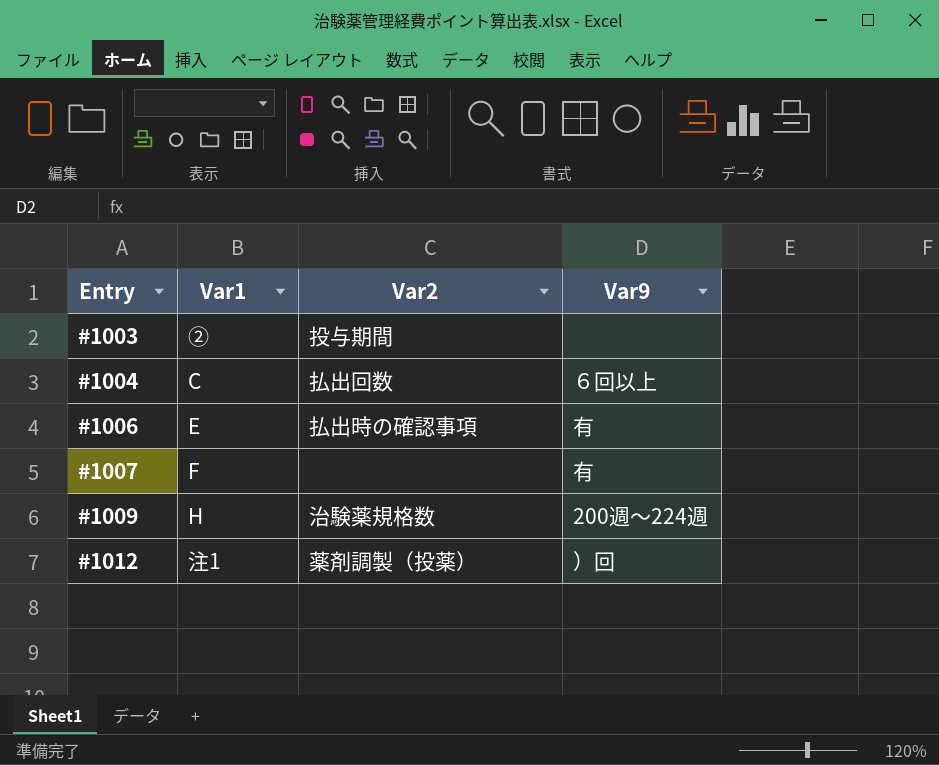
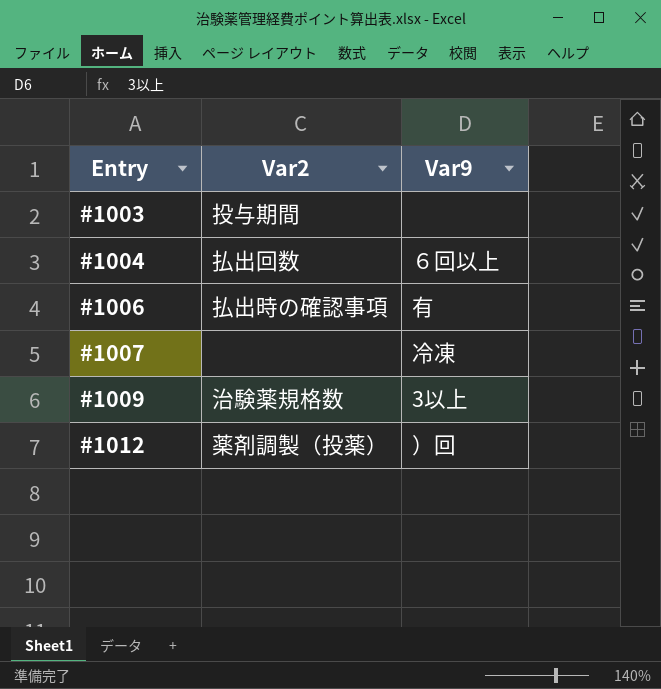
column Var1 | position: 2 -> none
#1007 | Var9: 有 -> 冷凍
#1009 | Var9: 200週～224週 -> 3以上

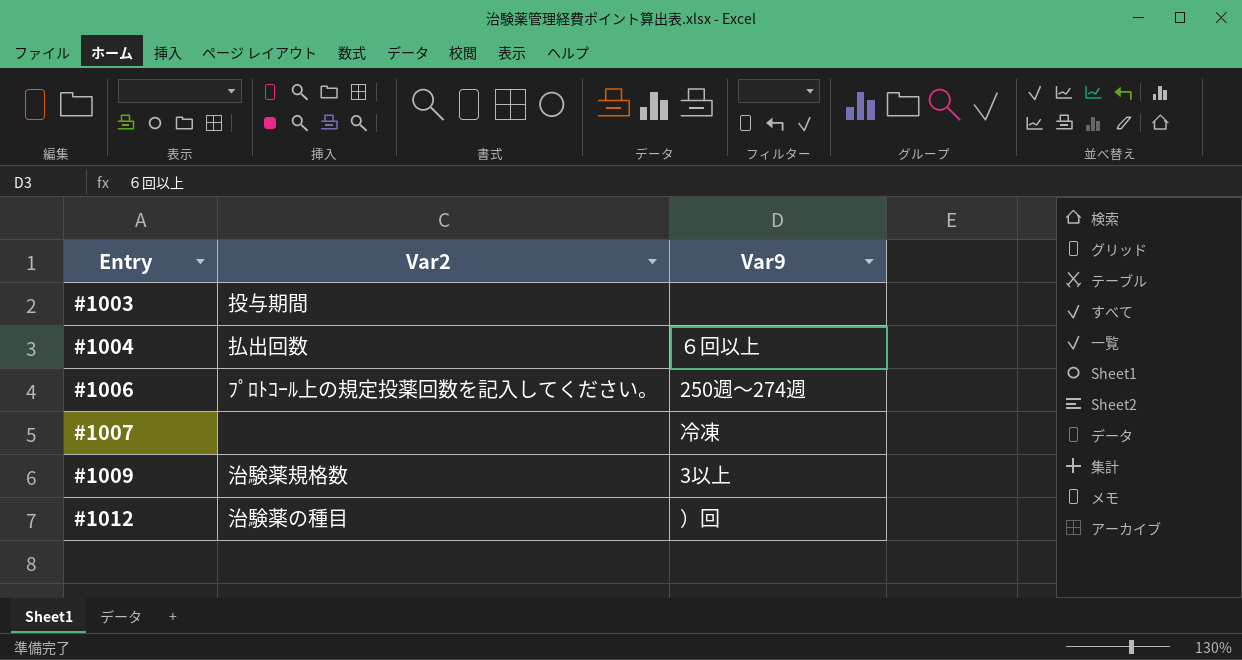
#1006 | Var2: 払出時の確認事項 -> ﾌﾟﾛﾄｺｰﾙ上の規定投薬回数を記入してください。
#1006 | Var9: 有 -> 250週～274週
#1012 | Var2: 薬剤調製（投薬） -> 治験薬の種目

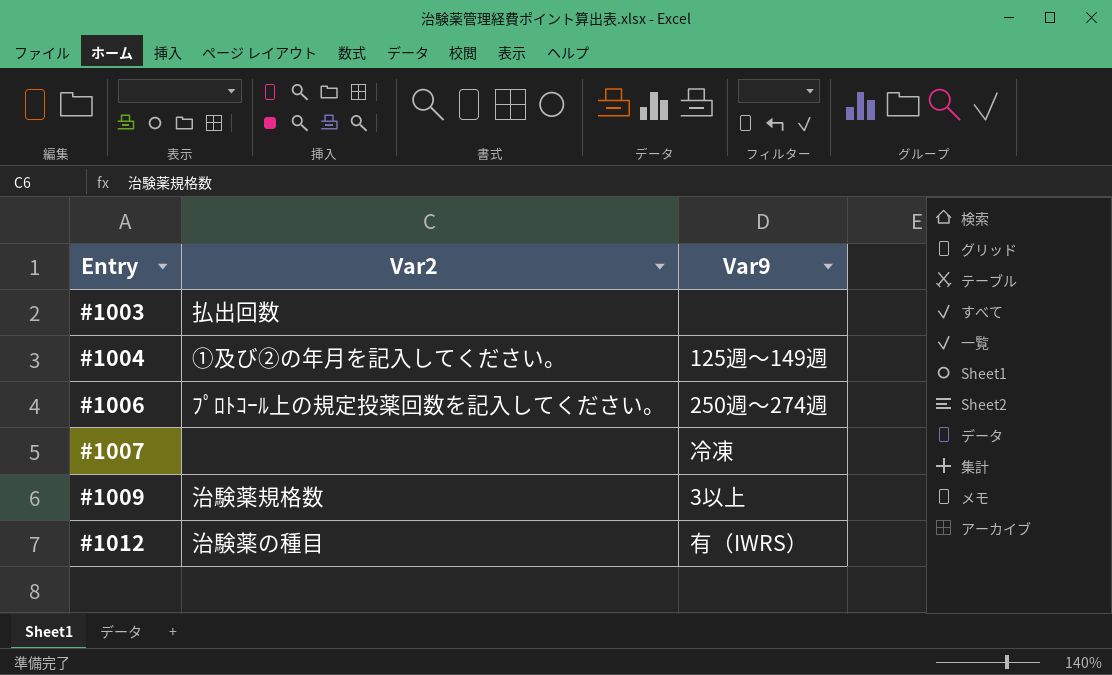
#1003 | Var2: 投与期間 -> 払出回数
#1004 | Var2: 払出回数 -> ①及び②の年月を記入してください。
#1004 | Var9: ６回以上 -> 125週～149週
#1012 | Var9: ）回 -> 有（IWRS）

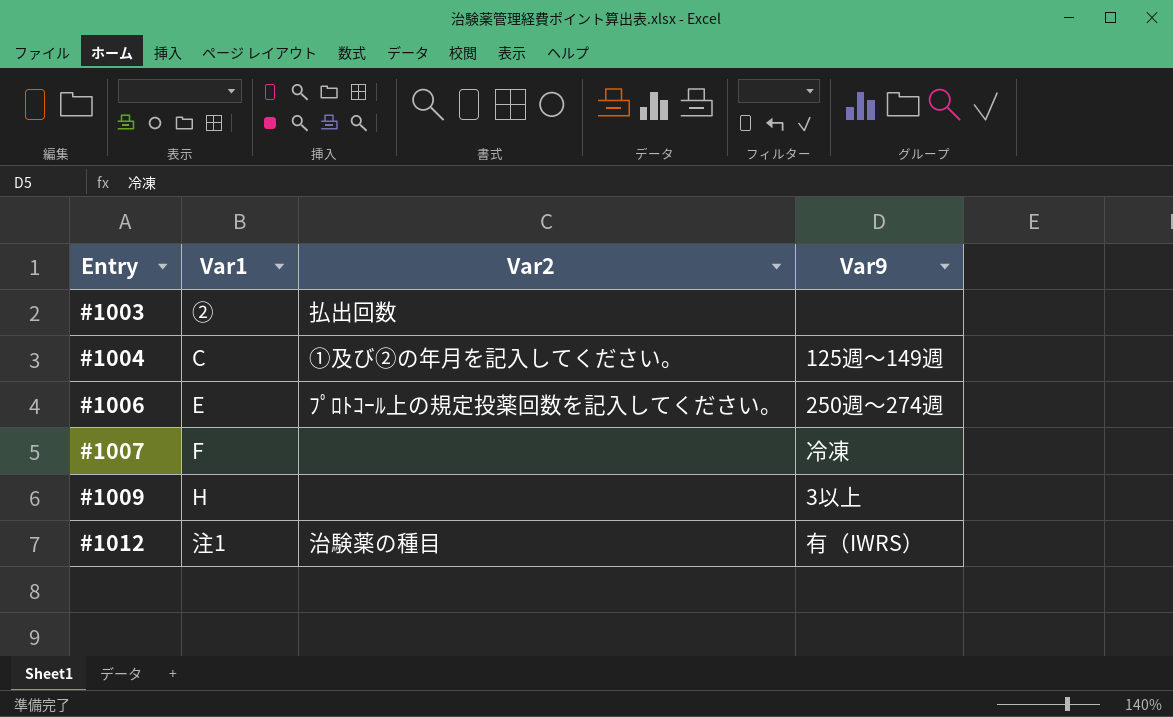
column Var1 | position: none -> 2
#1009 | Var2: 治験薬規格数 -> none

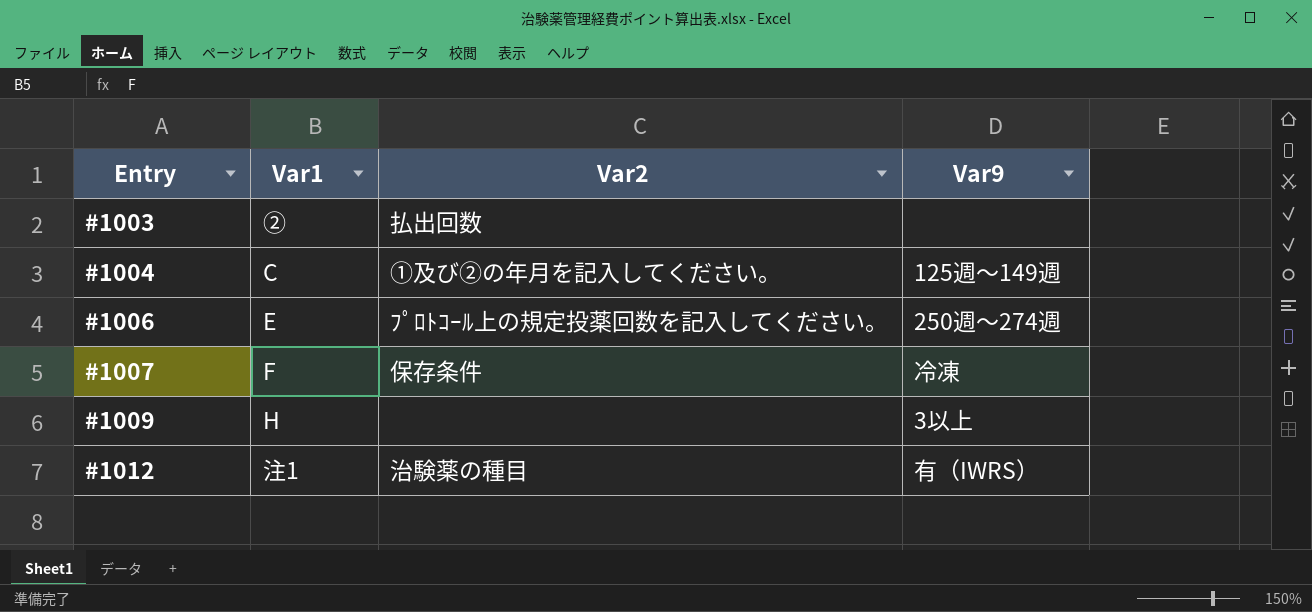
#1007 | Var2: none -> 保存条件

